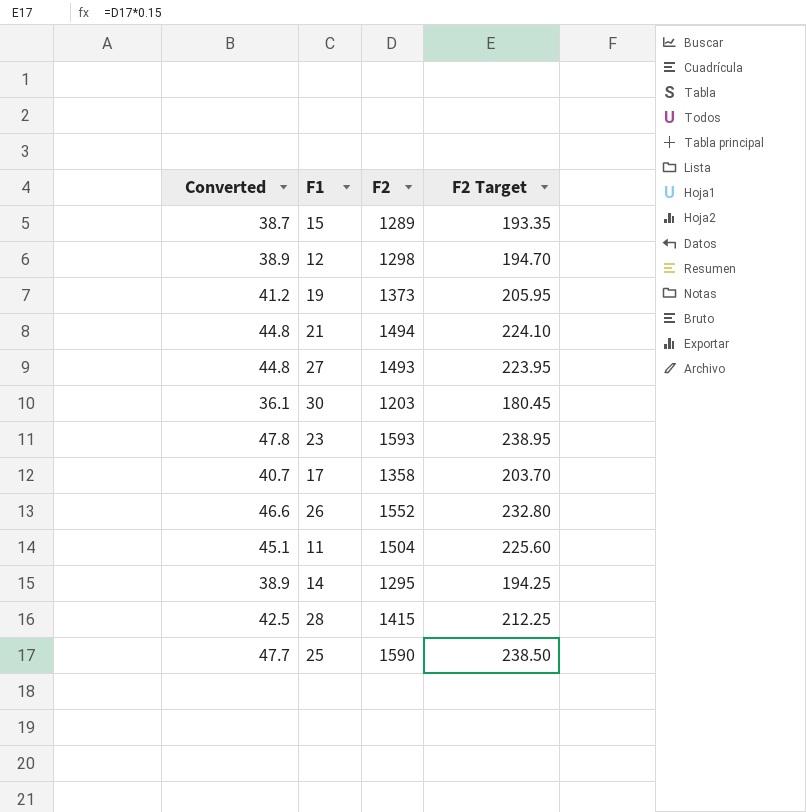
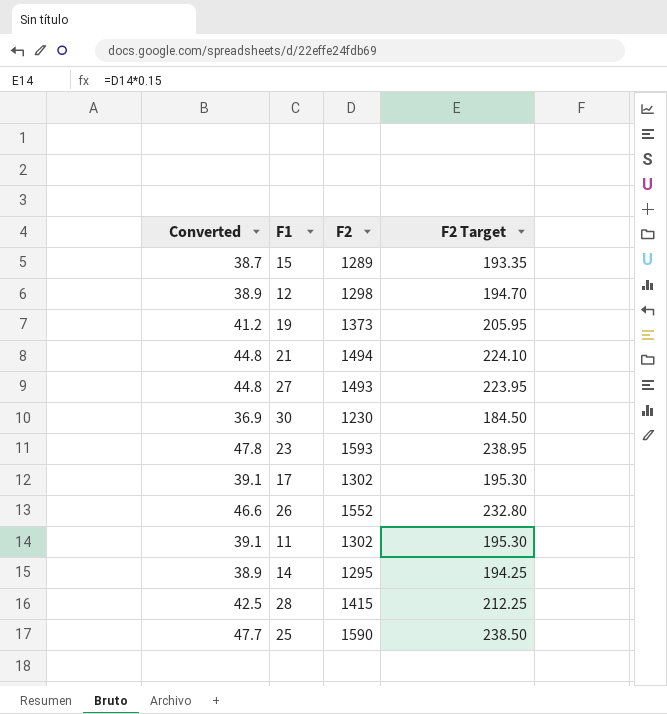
30 | Converted: 36.1 -> 36.9
30 | F2: 1203 -> 1230
30 | F2 Target: 180.45 -> 184.50
17 | Converted: 40.7 -> 39.1
17 | F2: 1358 -> 1302
17 | F2 Target: 203.70 -> 195.30
11 | Converted: 45.1 -> 39.1
11 | F2: 1504 -> 1302
11 | F2 Target: 225.60 -> 195.30

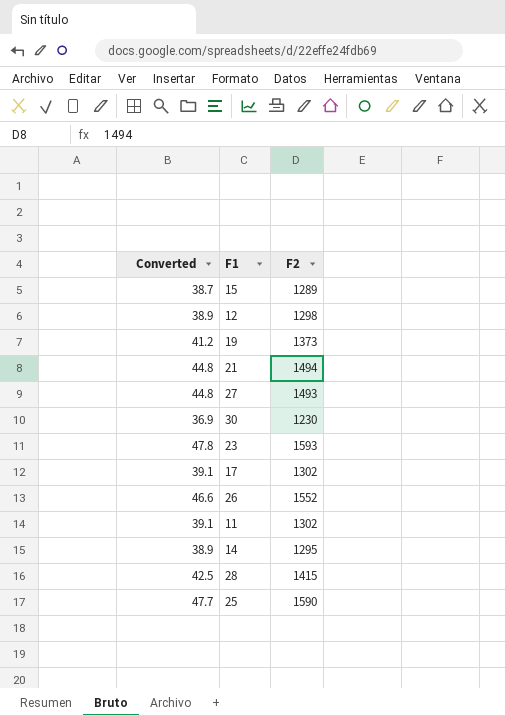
column F2 Target | formula: [F2] * 0.15 -> none

